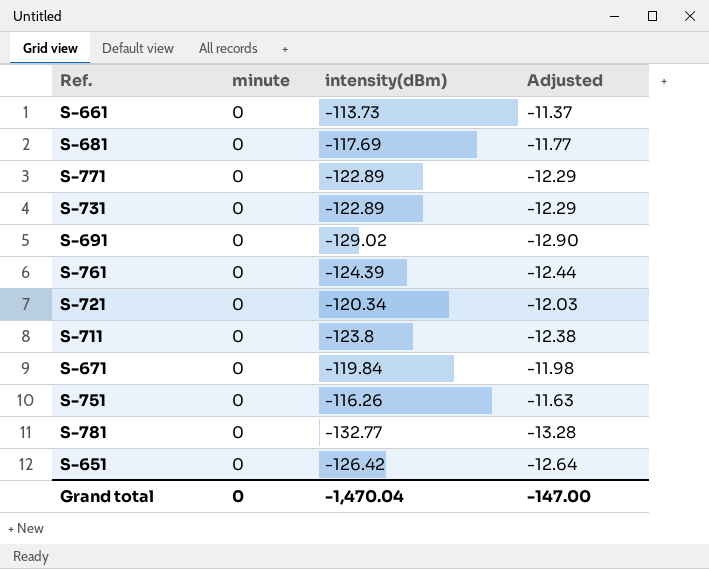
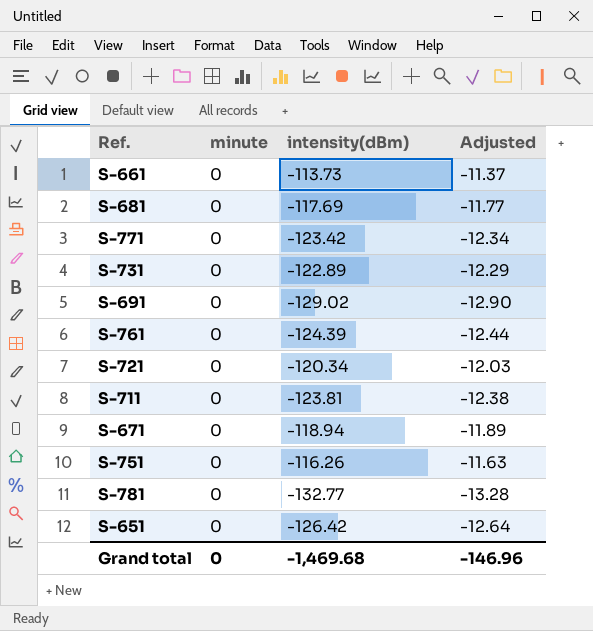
S-771 | intensity(dBm): -122.89 -> -123.42
S-771 | Adjusted: -12.29 -> -12.34
S-711 | intensity(dBm): -123.8 -> -123.81
S-671 | intensity(dBm): -119.84 -> -118.94
S-671 | Adjusted: -11.98 -> -11.89
Grand total | intensity(dBm): -1,470.04 -> -1,469.68
Grand total | Adjusted: -147.00 -> -146.96

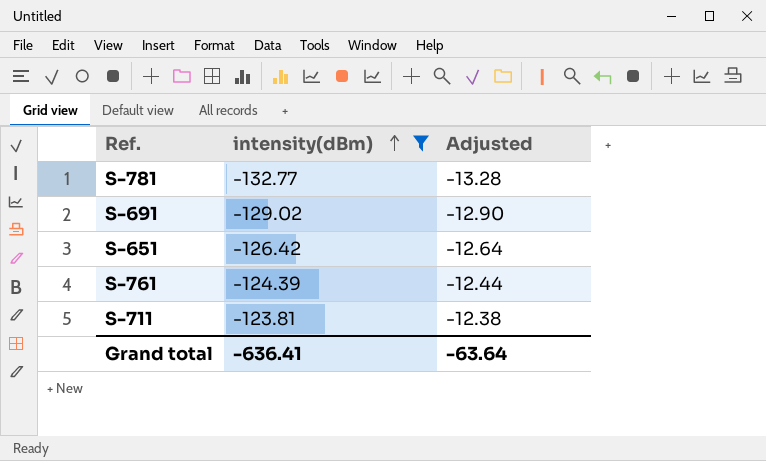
filter: none -> intensity(dBm) <= -123.81
row order: none -> intensity(dBm) ascending
column minute | position: 2 -> none
Grand total | intensity(dBm): -1,469.68 -> -636.41
Grand total | Adjusted: -146.96 -> -63.64

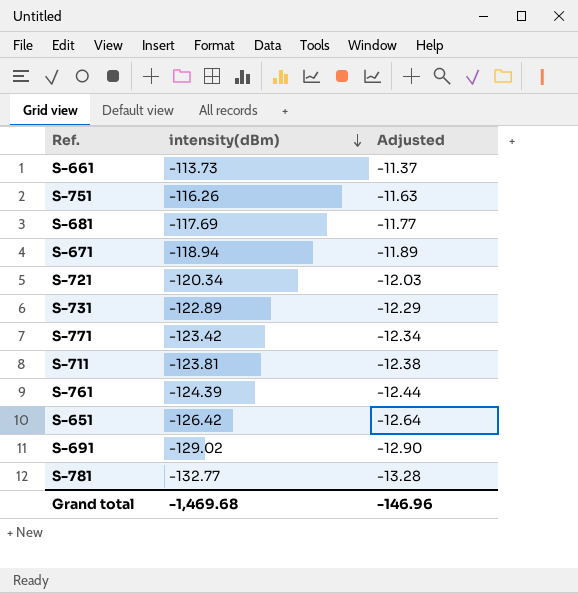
filter: intensity(dBm) <= -123.81 -> none
row order: intensity(dBm) ascending -> intensity(dBm) descending
Grand total | intensity(dBm): -636.41 -> -1,469.68
Grand total | Adjusted: -63.64 -> -146.96

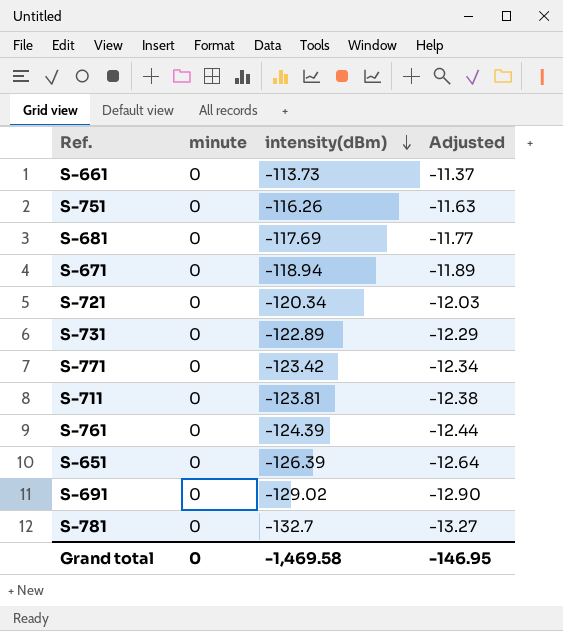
column minute | position: none -> 2
S-651 | intensity(dBm): -126.42 -> -126.39
S-781 | intensity(dBm): -132.77 -> -132.7
S-781 | Adjusted: -13.28 -> -13.27
Grand total | intensity(dBm): -1,469.68 -> -1,469.58
Grand total | Adjusted: -146.96 -> -146.95

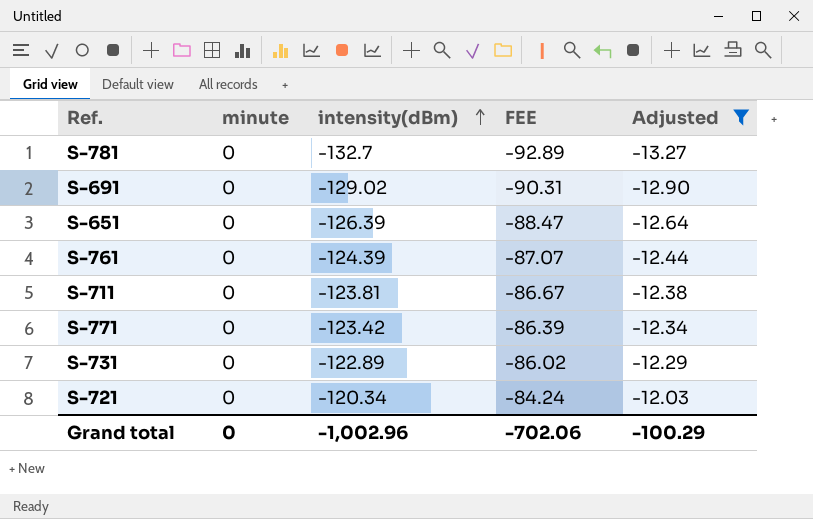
filter: none -> Adjusted <= -12.03
row order: intensity(dBm) descending -> intensity(dBm) ascending
column FEE | formula: none -> [intensity(dBm)] * 0.7
Grand total | intensity(dBm): -1,469.58 -> -1,002.96
Grand total | Adjusted: -146.95 -> -100.29

